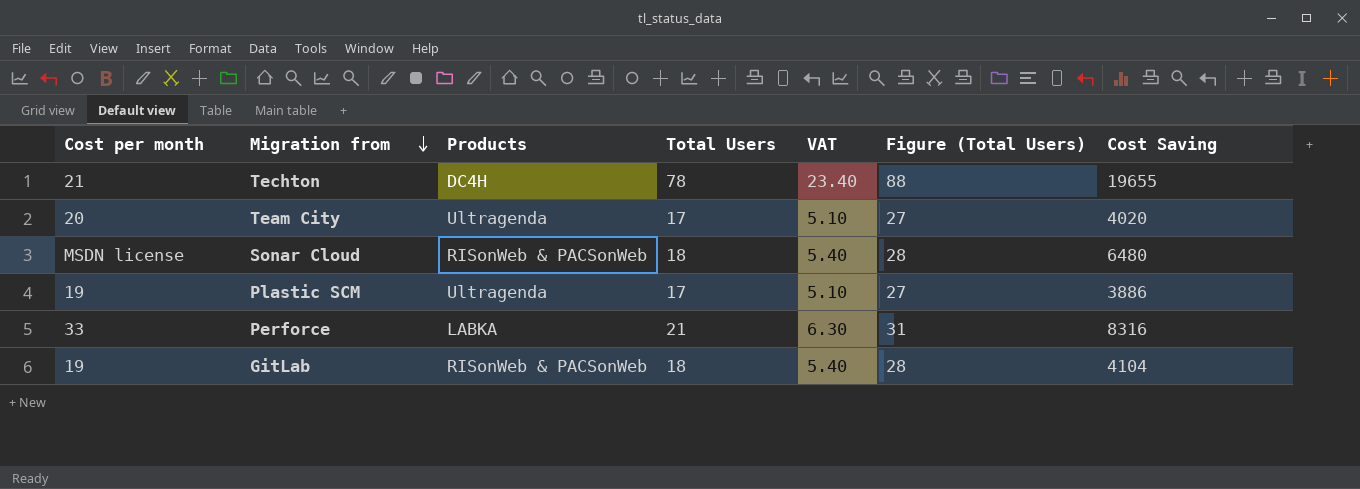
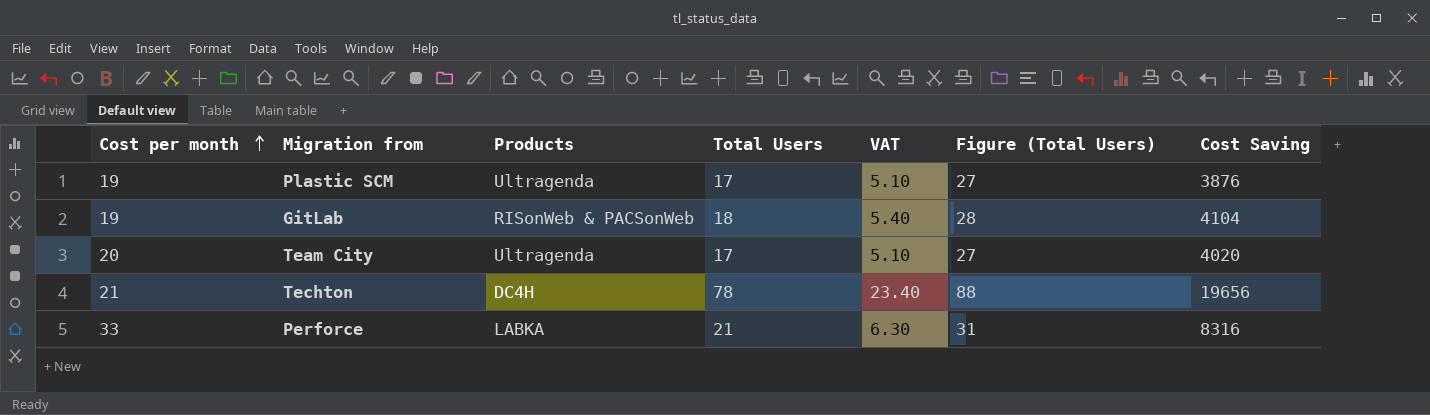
row order: Migration from descending -> Cost per month ascending
row Sonar Cloud: MSDN license | RISonWeb & PACSonWeb | 18 | 5.40 | 28 | 6480 -> none
Plastic SCM | Cost Saving: 3886 -> 3876
Techton | Cost Saving: 19655 -> 19656

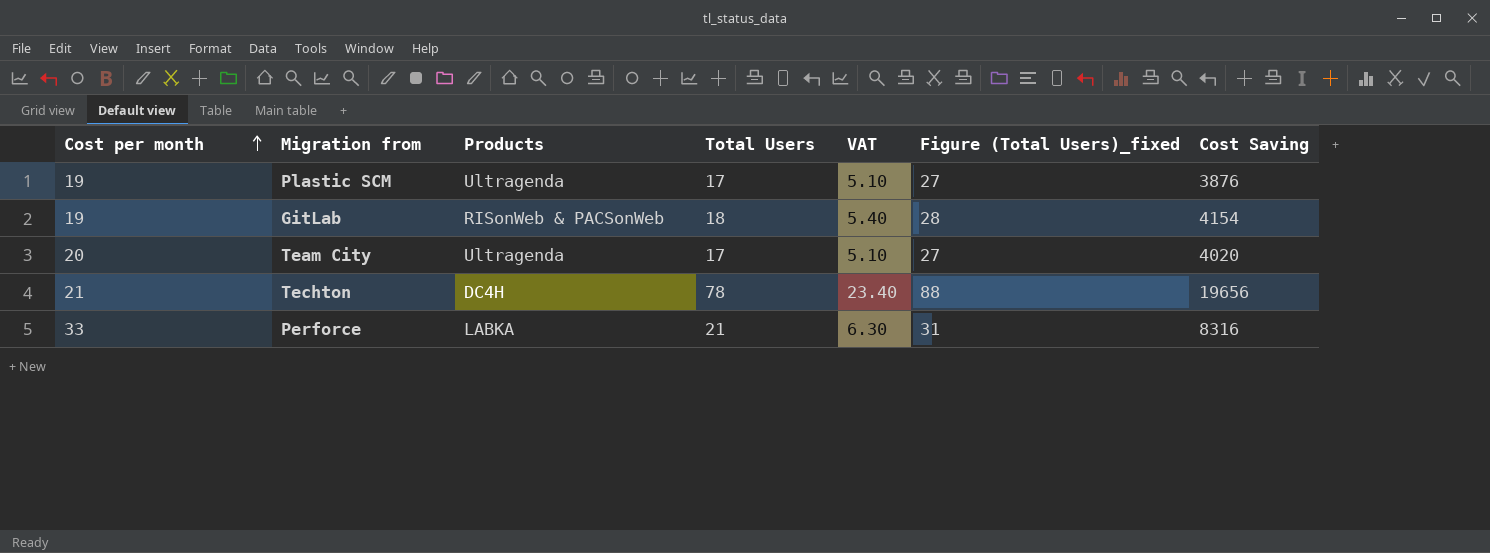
column name: Figure (Total Users) -> Figure (Total Users)_fixed
GitLab | Cost Saving: 4104 -> 4154

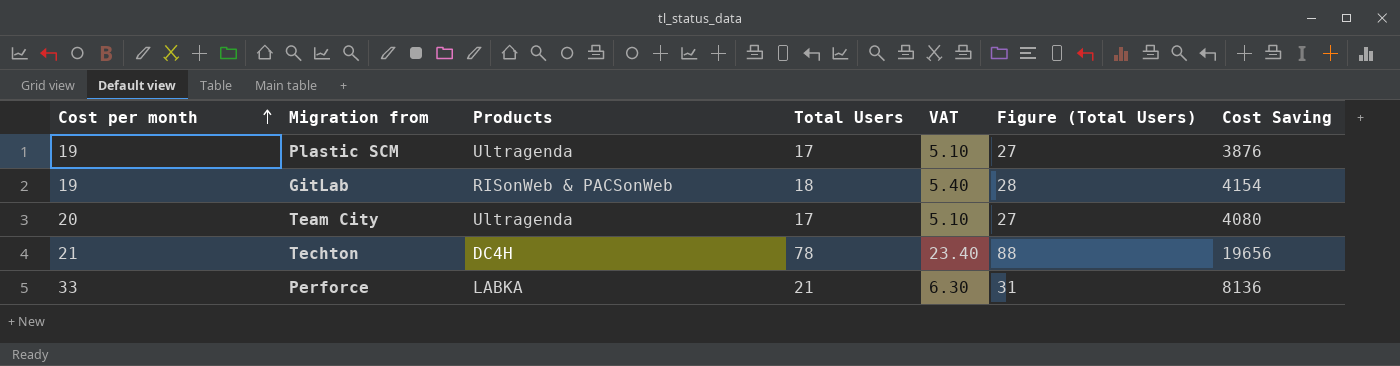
column name: Figure (Total Users)_fixed -> Figure (Total Users)
Team City | Cost Saving: 4020 -> 4080
Perforce | Cost Saving: 8316 -> 8136

